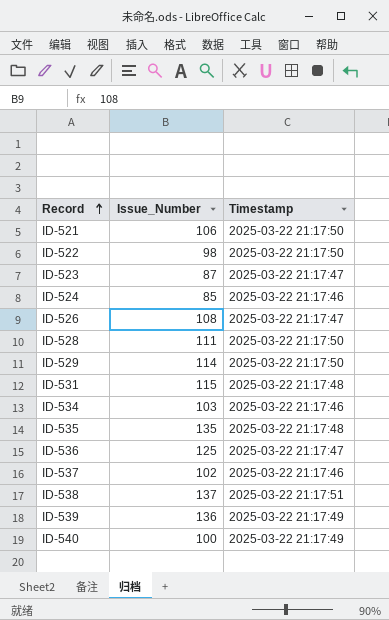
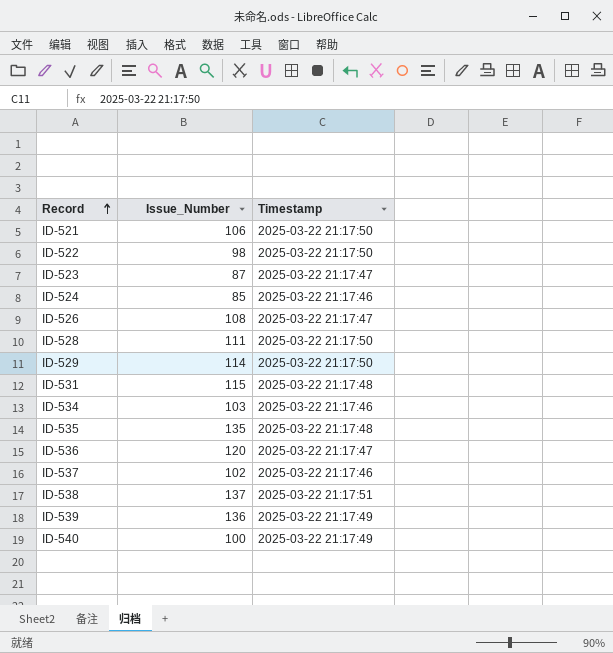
ID-536 | Issue_Number: 125 -> 120

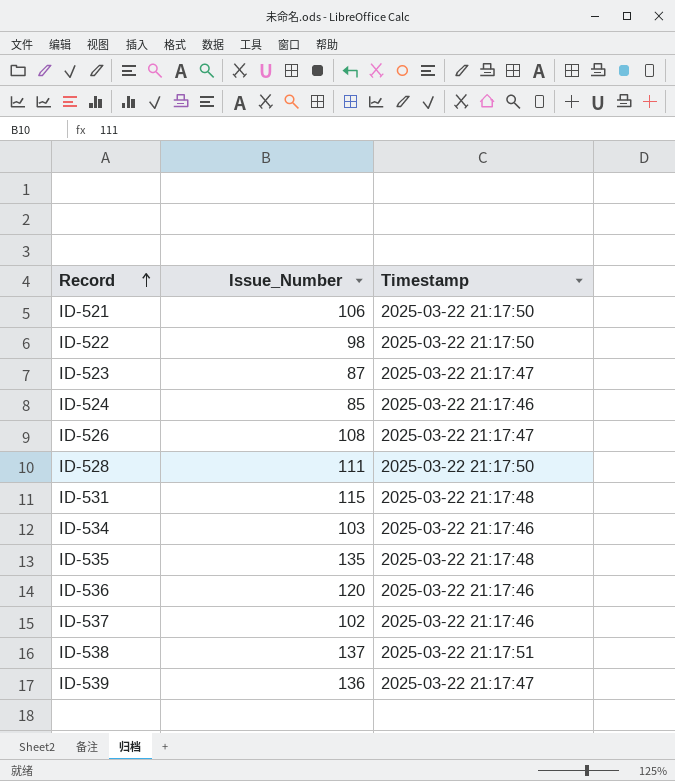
row ID-529: 114 | 2025-03-22 21:17:50 -> none
row ID-540: 100 | 2025-03-22 21:17:49 -> none
ID-536 | Timestamp: 2025-03-22 21:17:47 -> 2025-03-22 21:17:46
ID-539 | Timestamp: 2025-03-22 21:17:49 -> 2025-03-22 21:17:47

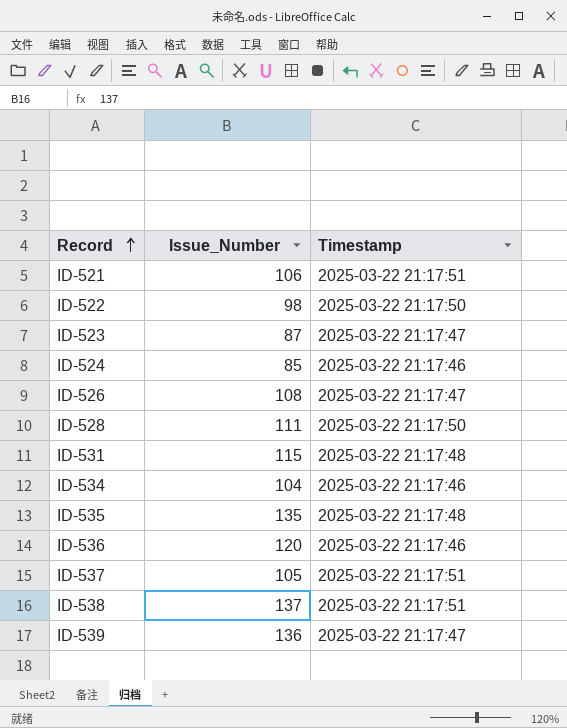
ID-521 | Timestamp: 2025-03-22 21:17:50 -> 2025-03-22 21:17:51
ID-534 | Issue_Number: 103 -> 104
ID-537 | Issue_Number: 102 -> 105
ID-537 | Timestamp: 2025-03-22 21:17:46 -> 2025-03-22 21:17:51

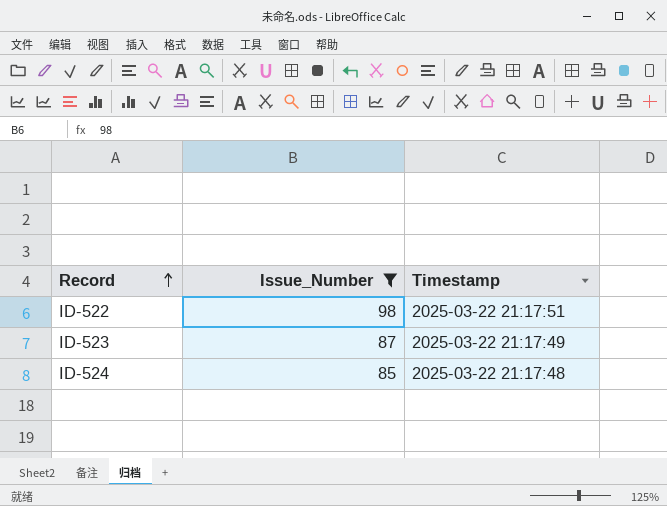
filter: none -> Issue_Number <= 98
ID-522 | Timestamp: 2025-03-22 21:17:50 -> 2025-03-22 21:17:51
ID-523 | Timestamp: 2025-03-22 21:17:47 -> 2025-03-22 21:17:49
ID-524 | Timestamp: 2025-03-22 21:17:46 -> 2025-03-22 21:17:48

